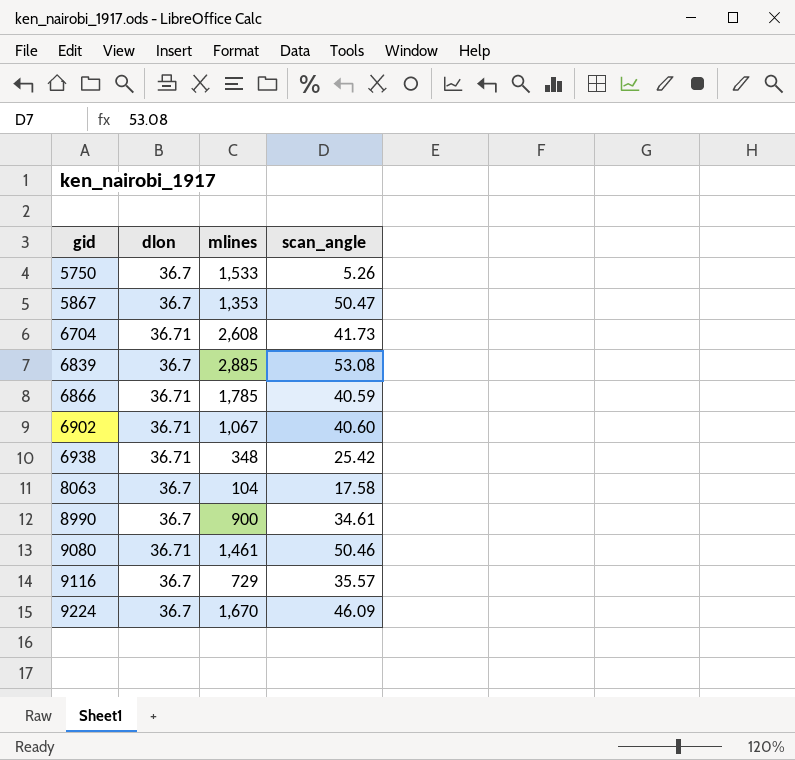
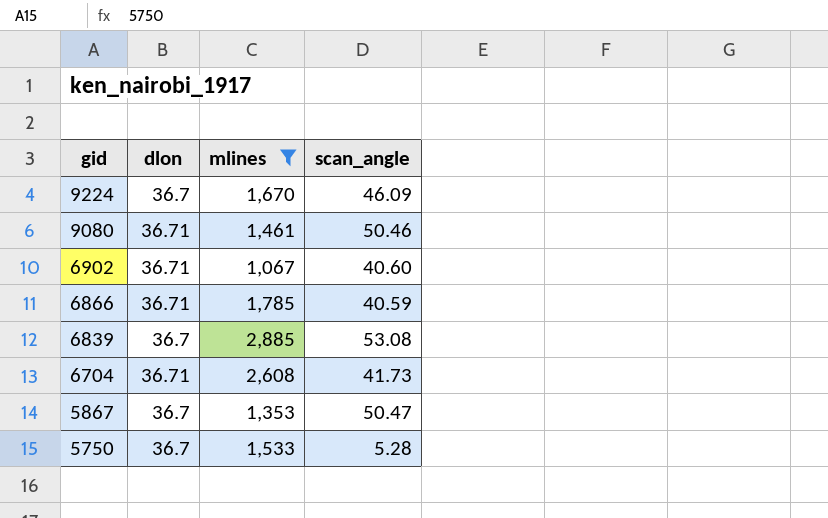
filter: none -> mlines >= 1,067
row order: gid ascending -> gid descending
5750 | scan_angle: 5.26 -> 5.28

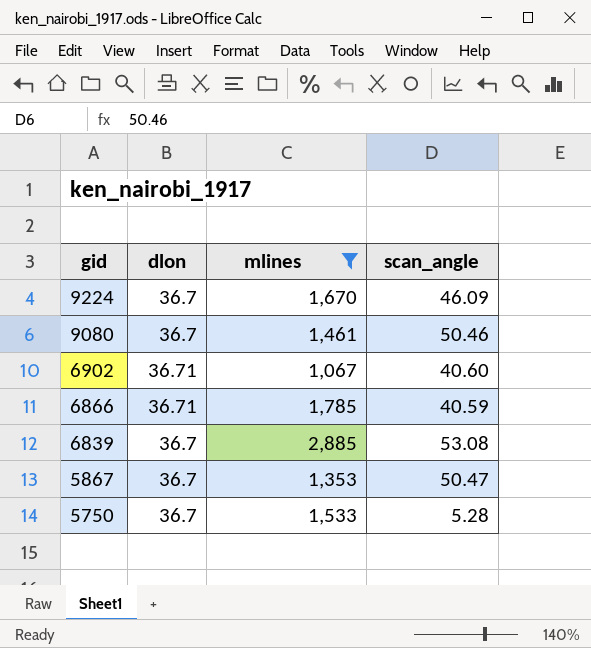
row 6704: 36.71 | 2,608 | 41.73 -> none
9080 | dlon: 36.71 -> 36.7

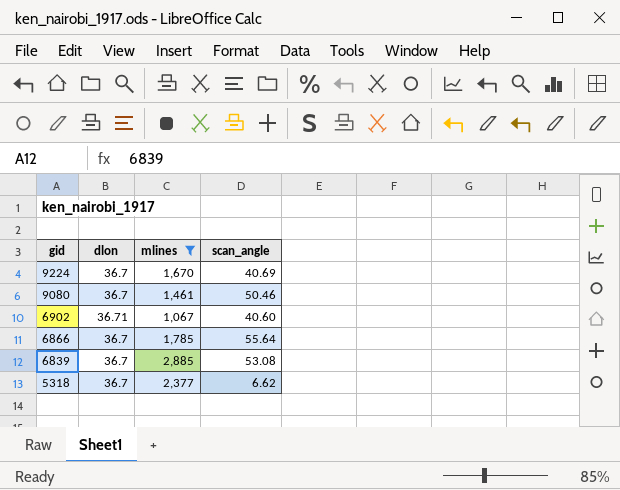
row 5867: 36.7 | 1,353 | 50.47 -> none
row 5750: 36.7 | 1,533 | 5.28 -> none
9224 | scan_angle: 46.09 -> 40.69
6866 | dlon: 36.71 -> 36.7
6866 | scan_angle: 40.59 -> 55.64
row 5318: none -> 36.7 | 2,377 | 6.62

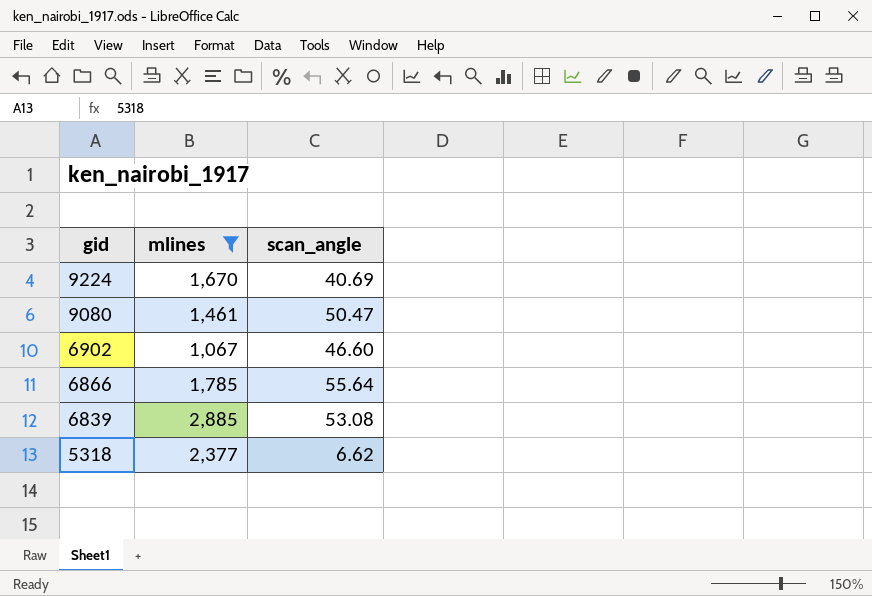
column dlon | position: 2 -> none
9080 | scan_angle: 50.46 -> 50.47
6902 | scan_angle: 40.60 -> 46.60

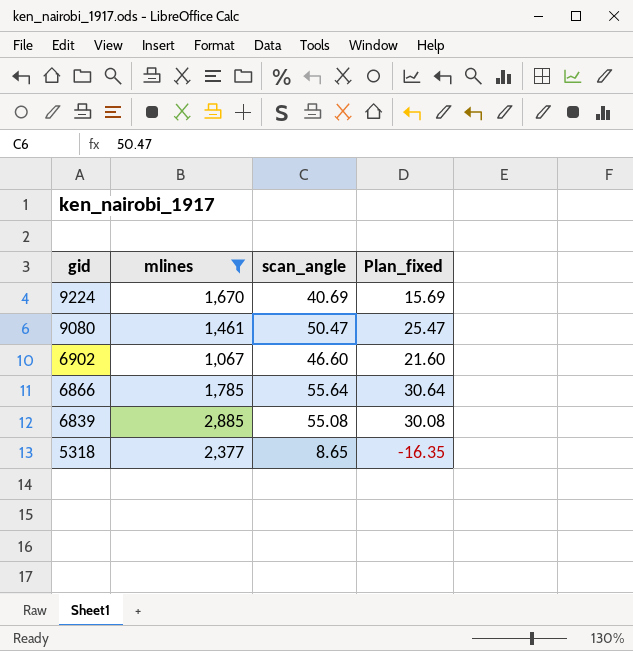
column Plan_fixed | formula: none -> [scan_angle] - 25
6839 | scan_angle: 53.08 -> 55.08
5318 | scan_angle: 6.62 -> 8.65

